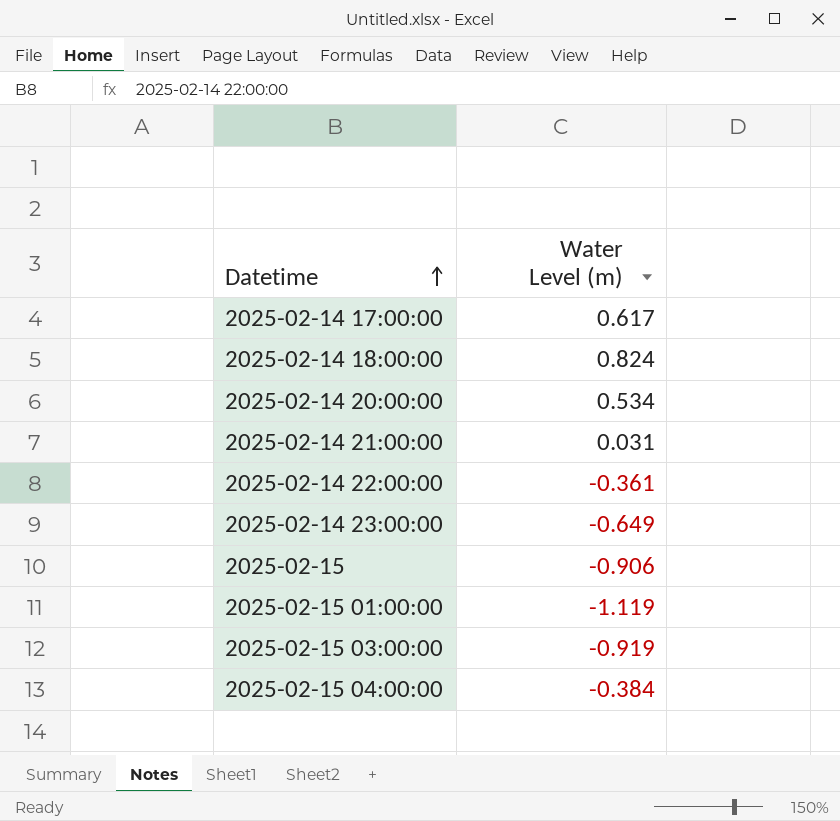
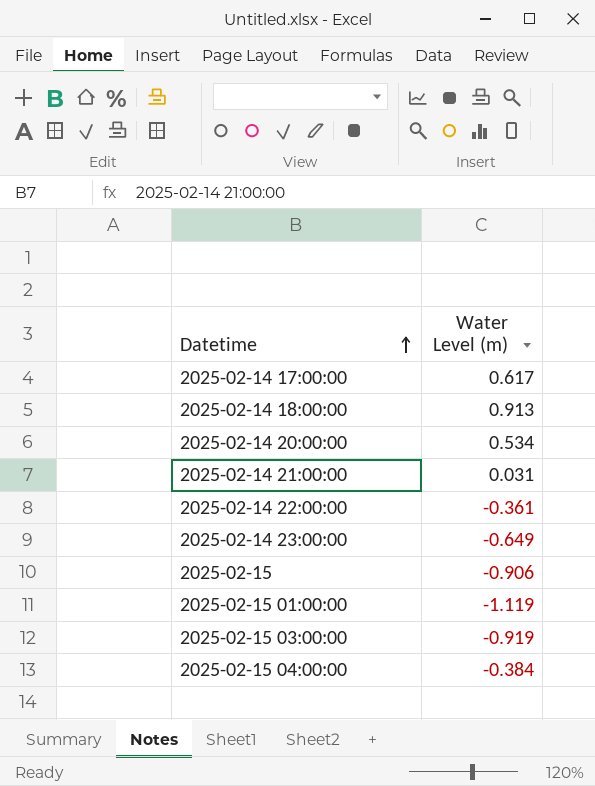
2025-02-14 18:00:00 | Water Level (m): 0.824 -> 0.913

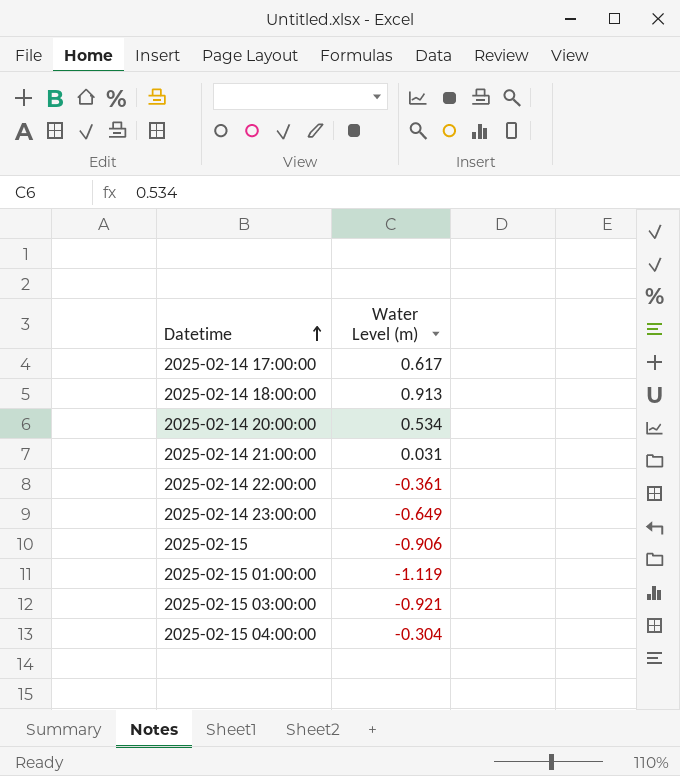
2025-02-15 03:00:00 | Water Level (m): -0.919 -> -0.921
2025-02-15 04:00:00 | Water Level (m): -0.384 -> -0.304

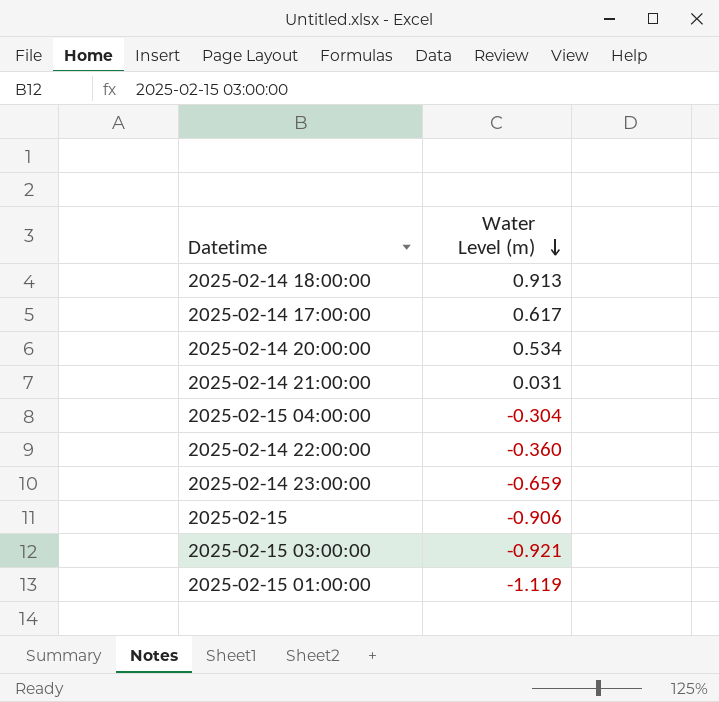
row order: Datetime ascending -> Water Level (m) descending
2025-02-14 22:00:00 | Water Level (m): -0.361 -> -0.360
2025-02-14 23:00:00 | Water Level (m): -0.649 -> -0.659

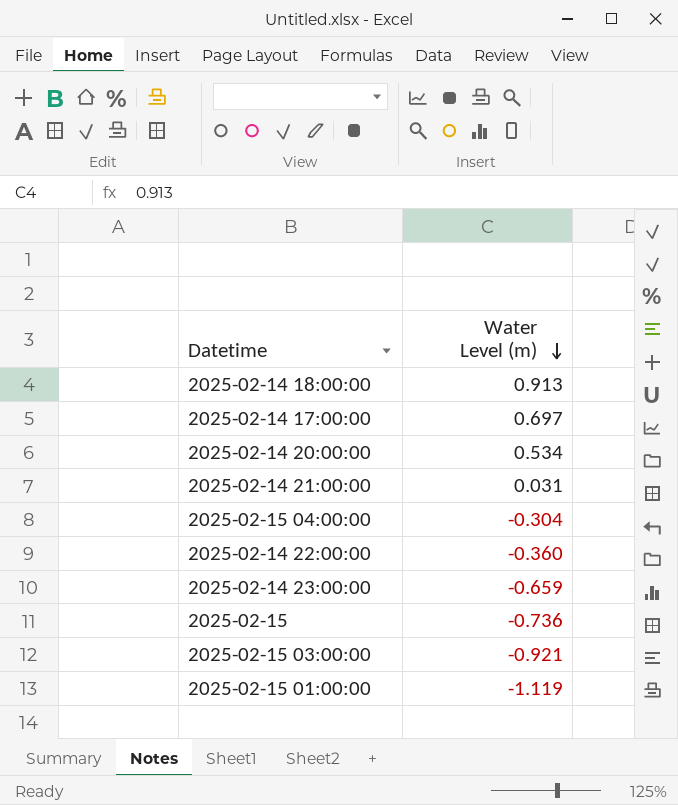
2025-02-14 17:00:00 | Water Level (m): 0.617 -> 0.697
2025-02-15 | Water Level (m): -0.906 -> -0.736

